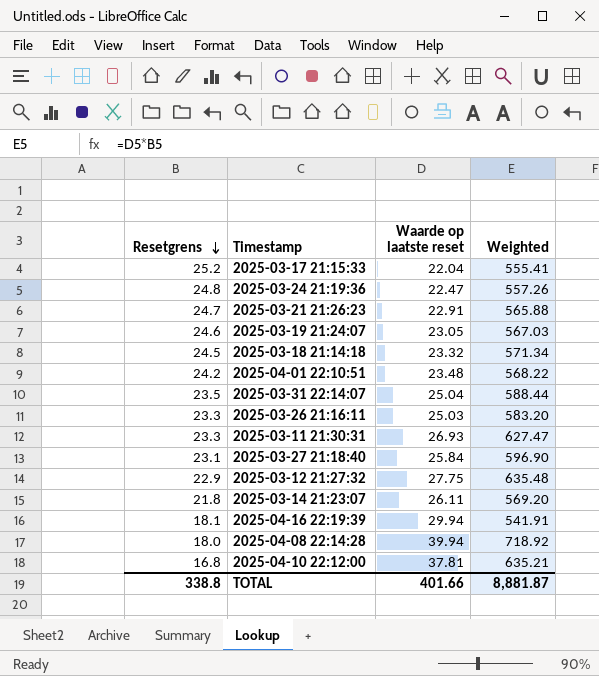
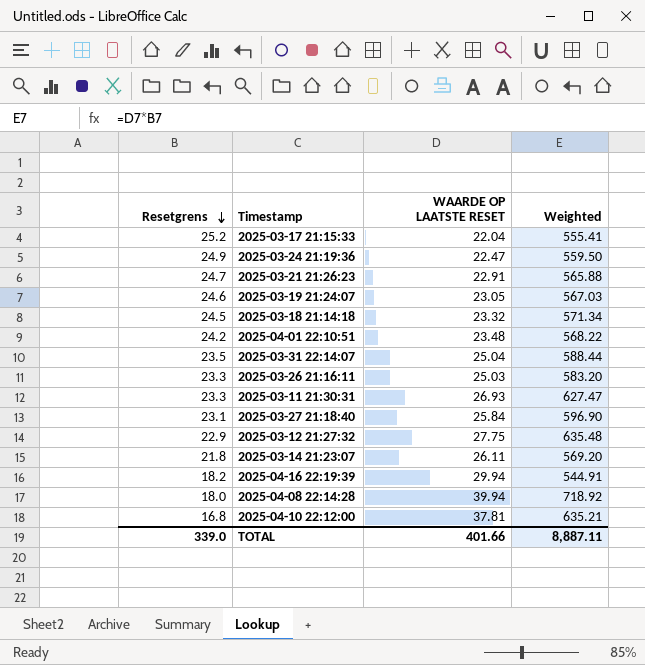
column name: Waarde op laatste reset -> WAARDE OP LAATSTE RESET
2025-03-24 21:19:36 | Resetgrens: 24.8 -> 24.9
2025-03-24 21:19:36 | Weighted: 557.26 -> 559.50
2025-04-16 22:19:39 | Resetgrens: 18.1 -> 18.2
2025-04-16 22:19:39 | Weighted: 541.91 -> 544.91
TOTAL | Resetgrens: 338.8 -> 339.0
TOTAL | Weighted: 8,881.87 -> 8,887.11

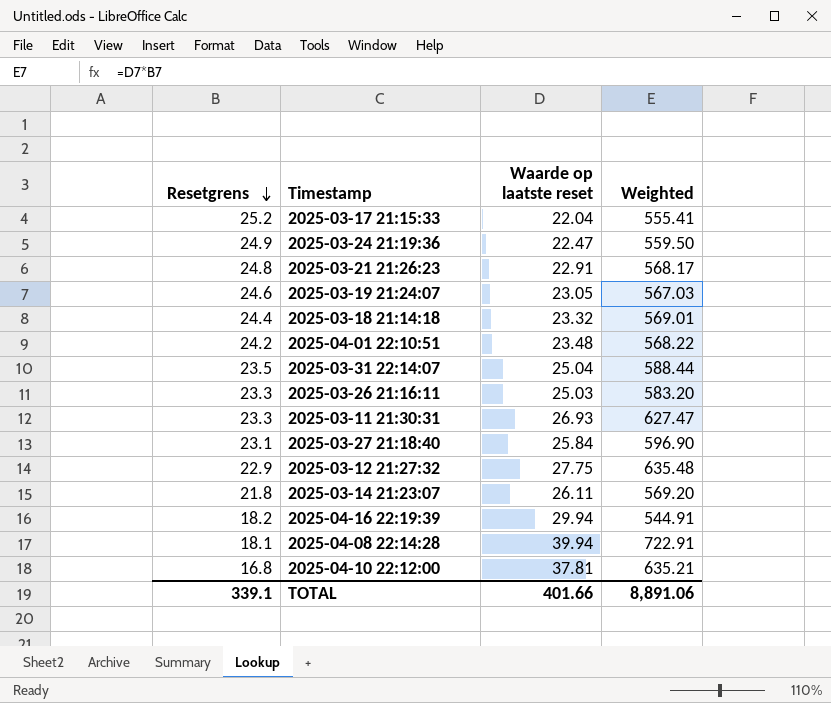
column name: WAARDE OP LAATSTE RESET -> Waarde op laatste reset
2025-03-21 21:26:23 | Resetgrens: 24.7 -> 24.8
2025-03-21 21:26:23 | Weighted: 565.88 -> 568.17
2025-03-18 21:14:18 | Resetgrens: 24.5 -> 24.4
2025-03-18 21:14:18 | Weighted: 571.34 -> 569.01
2025-04-08 22:14:28 | Resetgrens: 18.0 -> 18.1
2025-04-08 22:14:28 | Weighted: 718.92 -> 722.91
TOTAL | Resetgrens: 339.0 -> 339.1
TOTAL | Weighted: 8,887.11 -> 8,891.06

